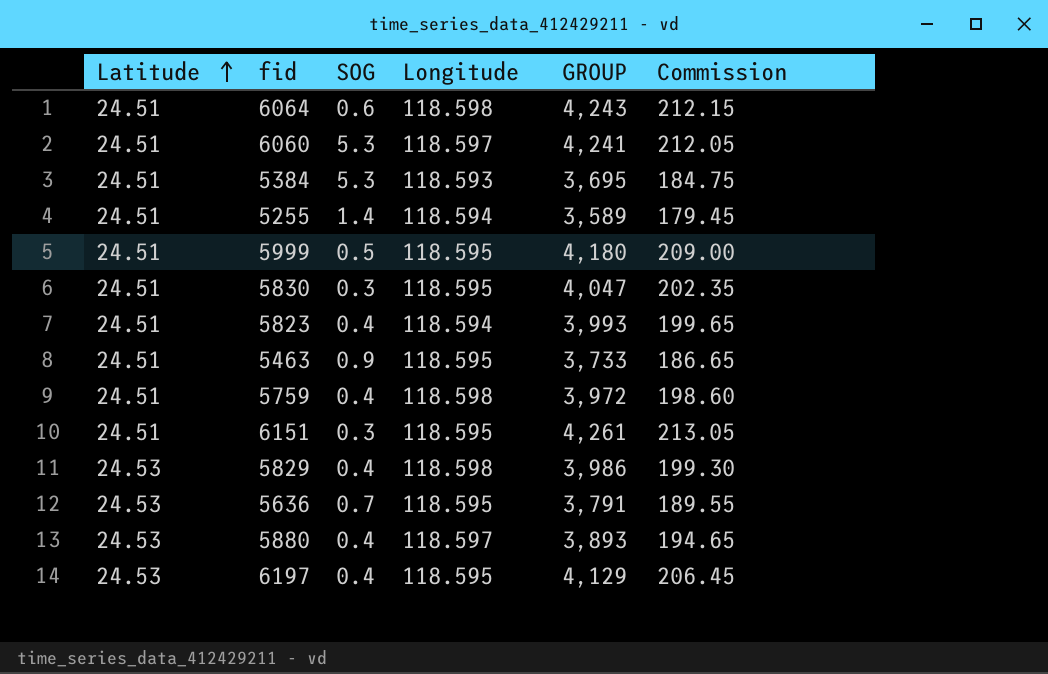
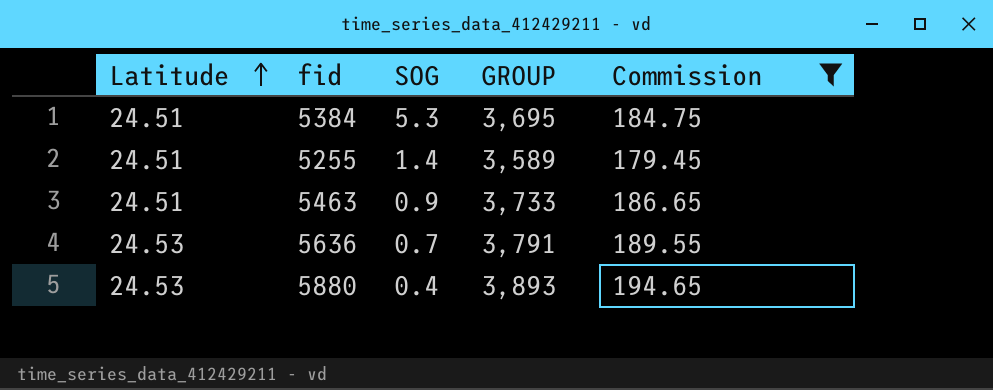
filter: none -> Commission <= 194.65
column Longitude | position: 4 -> none

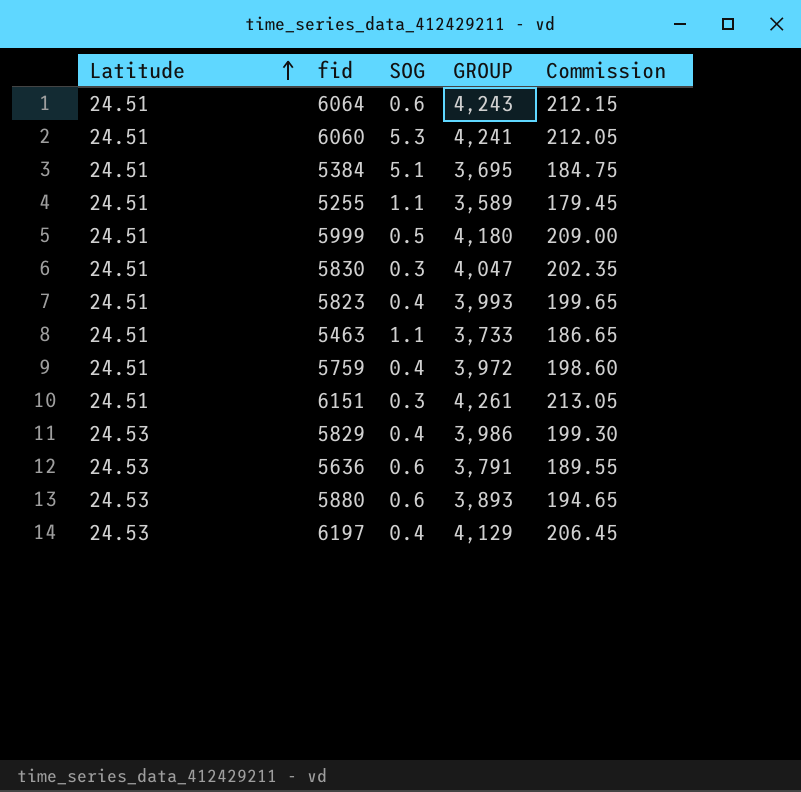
filter: Commission <= 194.65 -> none
5384 | SOG: 5.3 -> 5.1
5255 | SOG: 1.4 -> 1.1
5463 | SOG: 0.9 -> 1.1
5636 | SOG: 0.7 -> 0.6
5880 | SOG: 0.4 -> 0.6

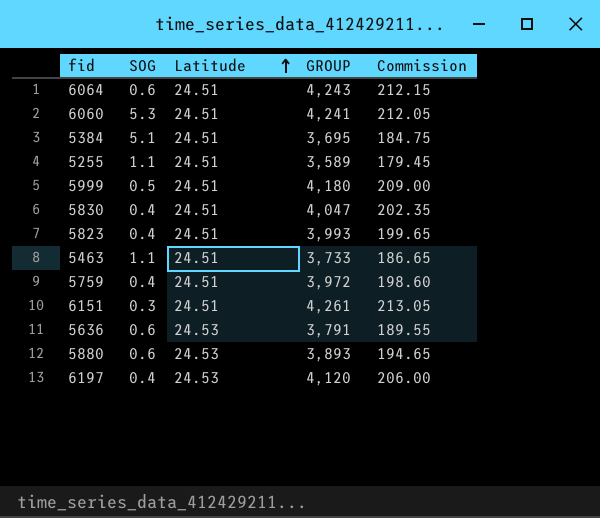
column Latitude | position: 1 -> 3
row 5829: 24.53 | 0.4 | 3,986 | 199.30 -> none
5830 | SOG: 0.3 -> 0.4
6197 | GROUP: 4,129 -> 4,120
6197 | Commission: 206.45 -> 206.00

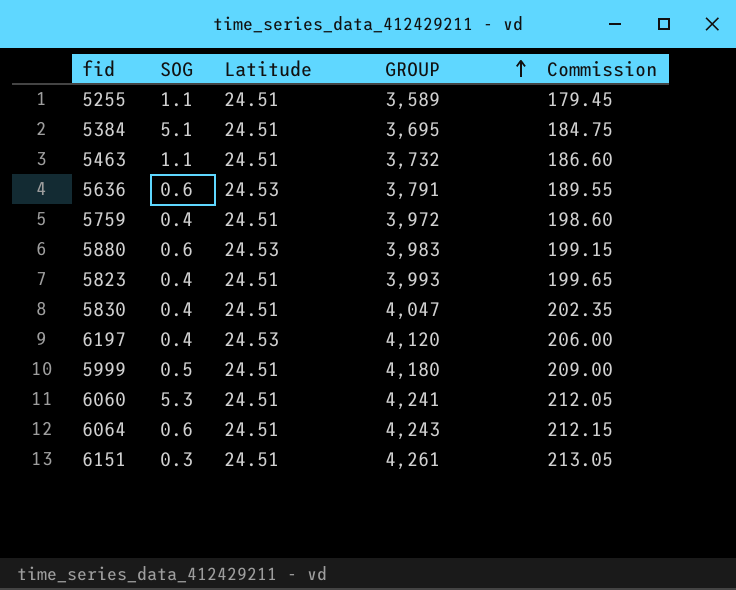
row order: Latitude ascending -> GROUP ascending
5463 | GROUP: 3,733 -> 3,732
5463 | Commission: 186.65 -> 186.60
5880 | GROUP: 3,893 -> 3,983
5880 | Commission: 194.65 -> 199.15

